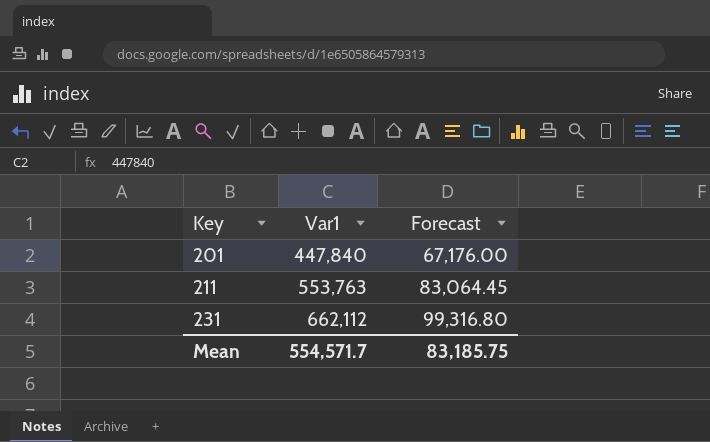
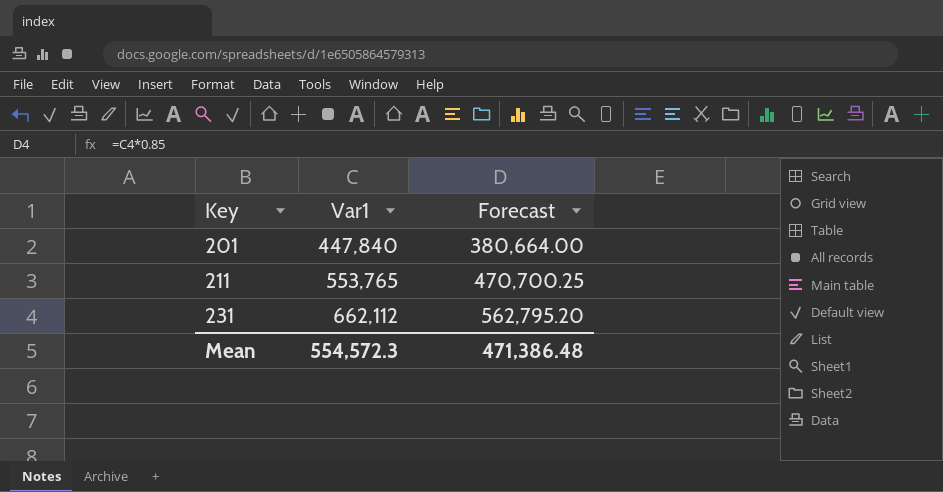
column Forecast | formula: [Var1] * 0.15 -> [Var1] * 0.85
211 | Var1: 553,763 -> 553,765
Mean | Var1: 554,571.7 -> 554,572.3
Mean | Forecast: 83,185.75 -> 471,386.48

